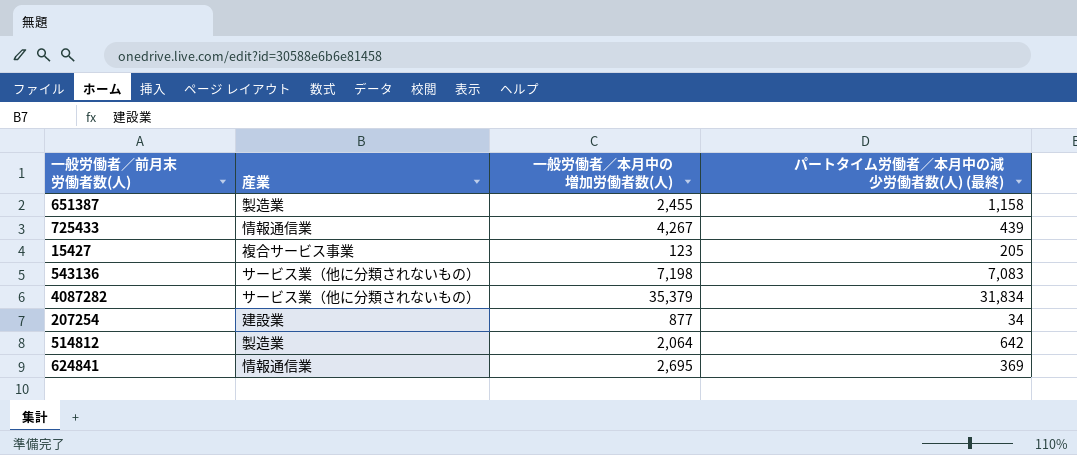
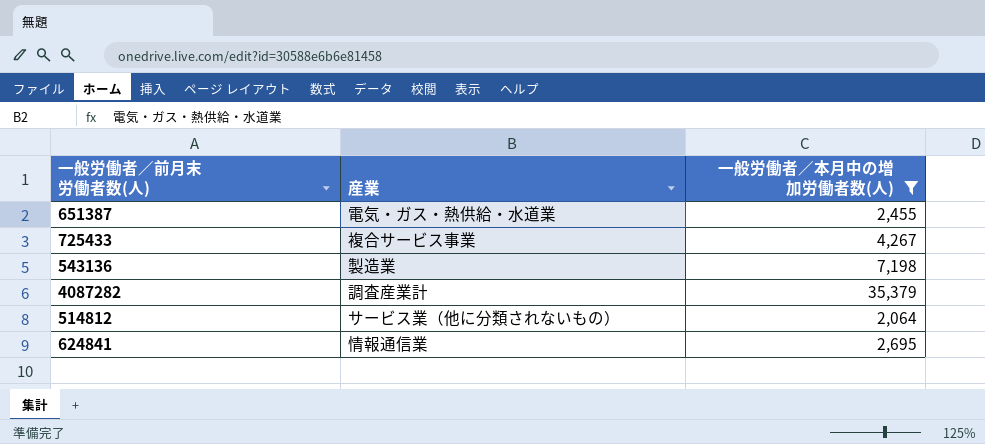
filter: none -> 一般労働者／本月中の増加労働者数(人) >= 2,064
column パートタイム労働者／本月中の減少労働者数(人) (最終) | position: 4 -> none
651387 | 産業: 製造業 -> 電気・ガス・熱供給・水道業
725433 | 産業: 情報通信業 -> 複合サービス事業
543136 | 産業: サービス業（他に分類されないもの） -> 製造業
4087282 | 産業: サービス業（他に分類されないもの） -> 調査産業計
514812 | 産業: 製造業 -> サービス業（他に分類されないもの）

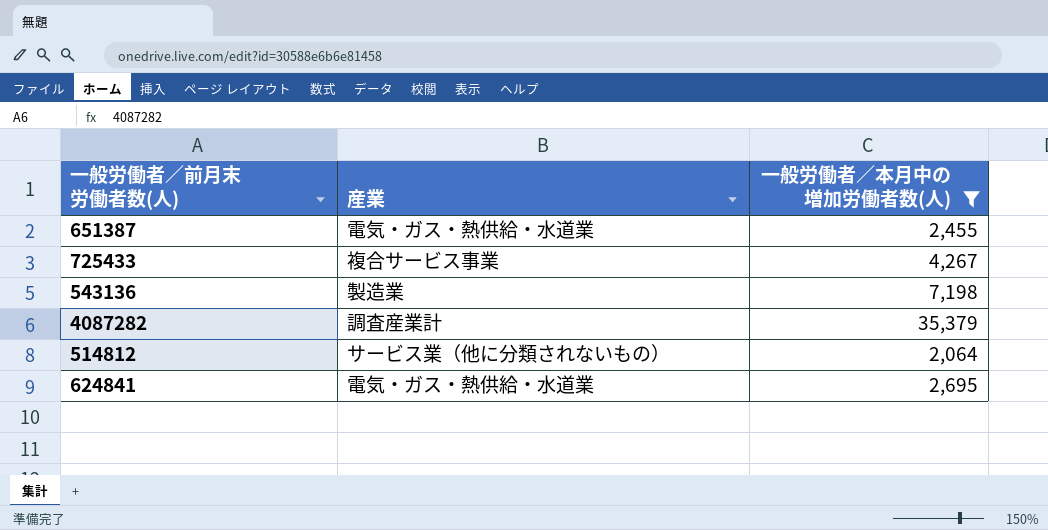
624841 | 産業: 情報通信業 -> 電気・ガス・熱供給・水道業

